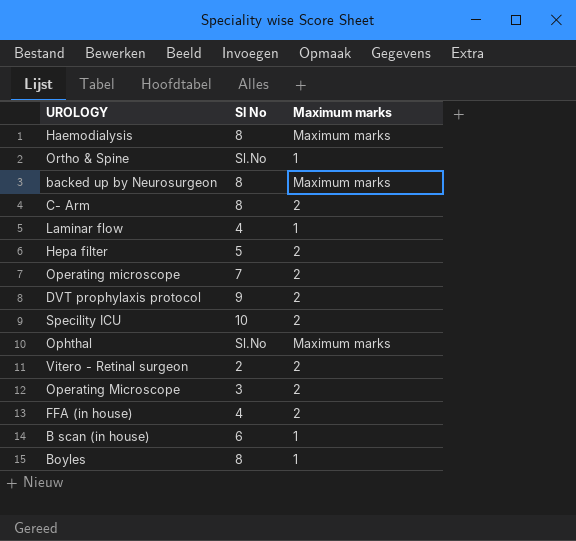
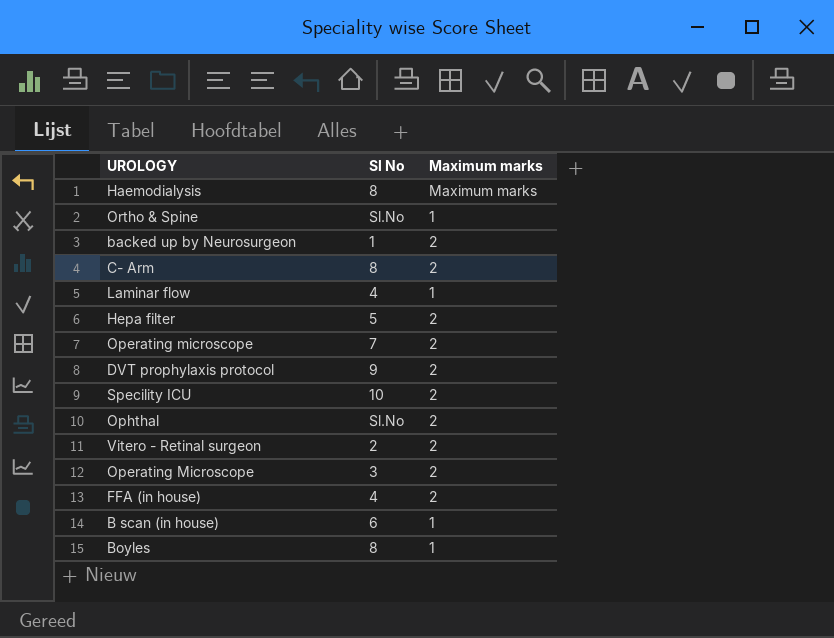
backed up by Neurosurgeon | Sl No: 8 -> 1
backed up by Neurosurgeon | Maximum marks: Maximum marks -> 2
Ophthal | Maximum marks: Maximum marks -> 2

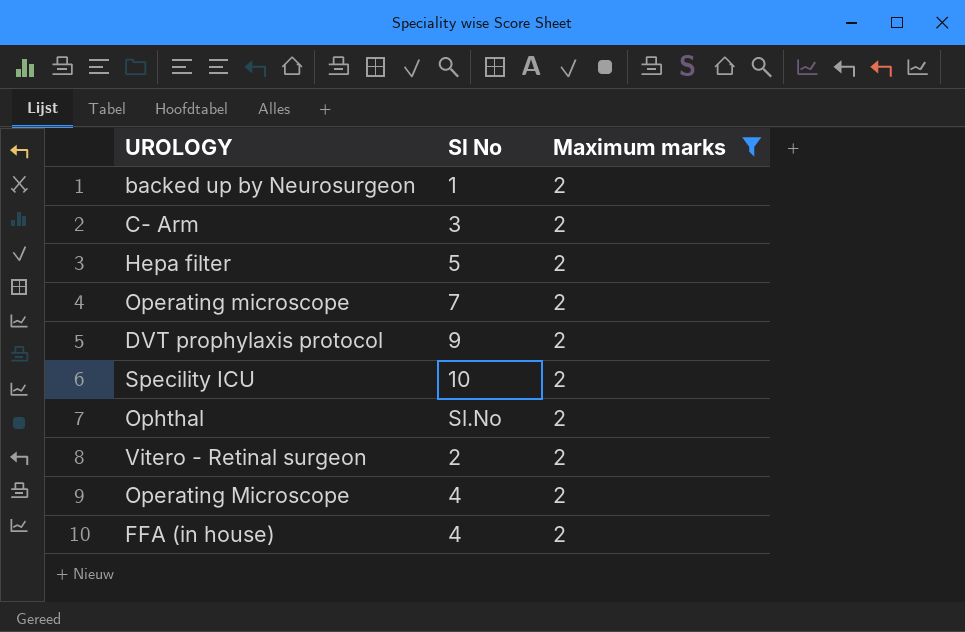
filter: none -> Maximum marks = 2
C- Arm | Sl No: 8 -> 3
Operating Microscope | Sl No: 3 -> 4

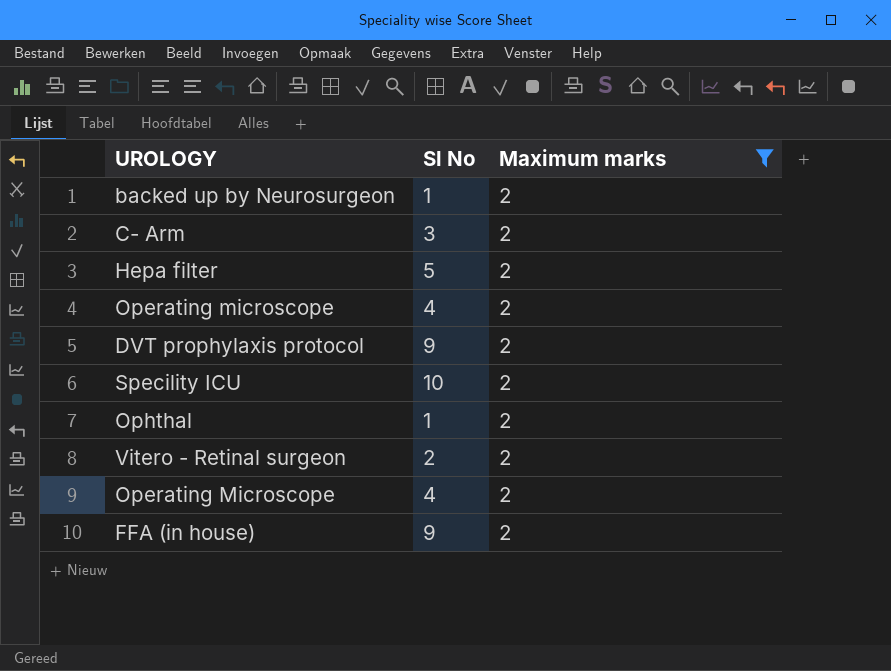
Operating microscope | Sl No: 7 -> 4
Ophthal | Sl No: Sl.No -> 1
FFA (in house) | Sl No: 4 -> 9

